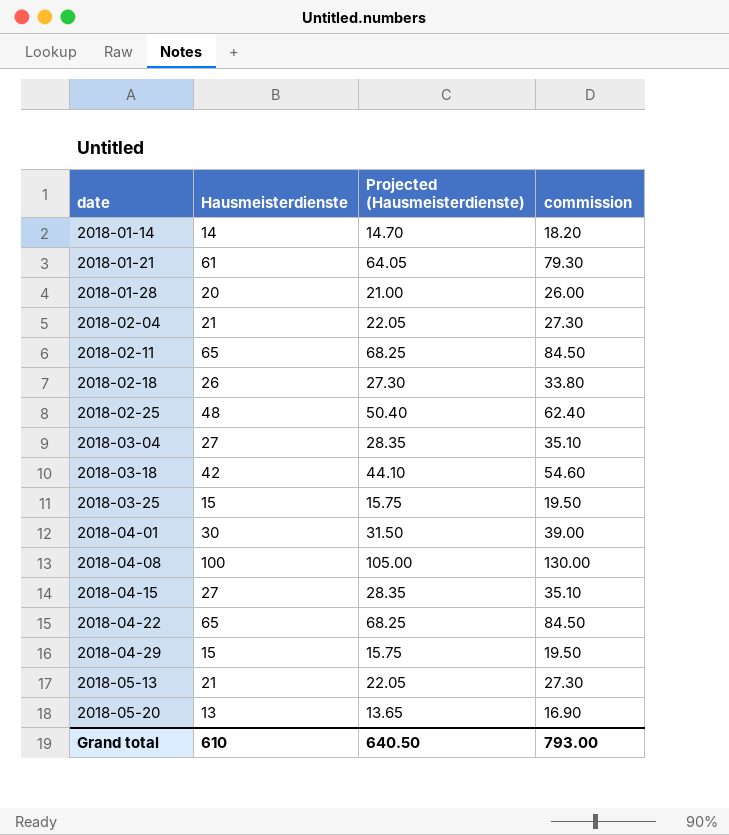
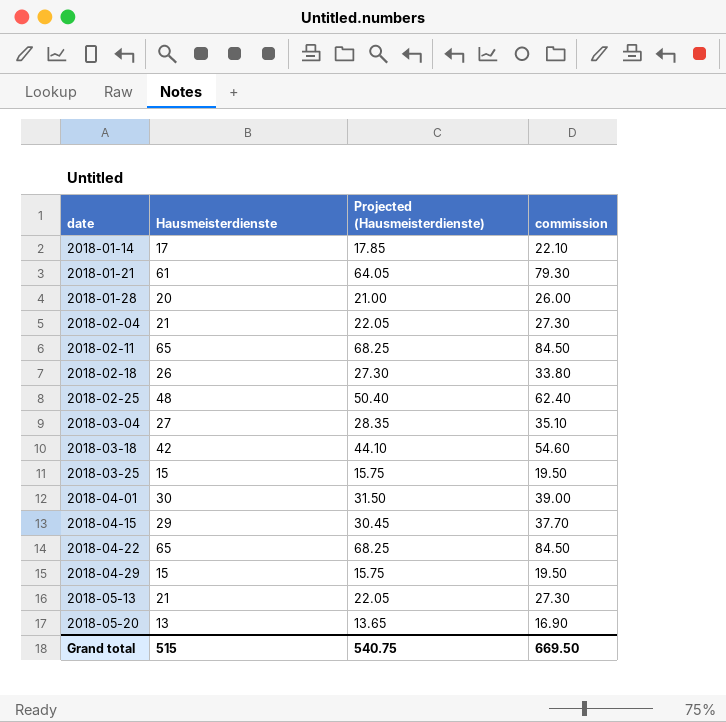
row 2018-04-08: 100 | 105.00 | 130.00 -> none
2018-01-14 | Hausmeisterdienste: 14 -> 17
2018-01-14 | Projected (Hausmeisterdienste): 14.70 -> 17.85
2018-01-14 | commission: 18.20 -> 22.10
2018-04-15 | Hausmeisterdienste: 27 -> 29
2018-04-15 | Projected (Hausmeisterdienste): 28.35 -> 30.45
2018-04-15 | commission: 35.10 -> 37.70
Grand total | Hausmeisterdienste: 610 -> 515
Grand total | Projected (Hausmeisterdienste): 640.50 -> 540.75
Grand total | commission: 793.00 -> 669.50

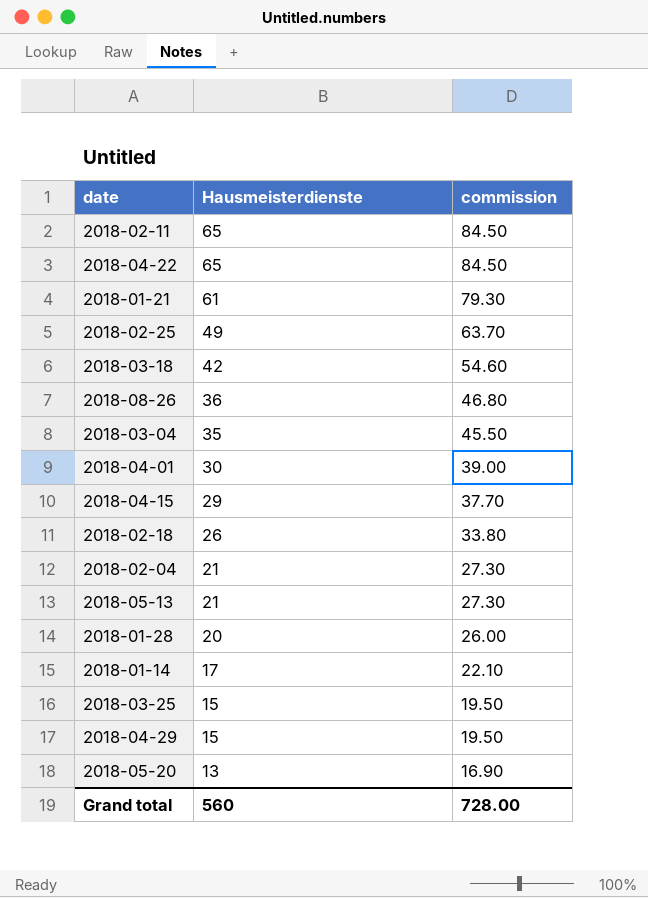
row order: date ascending -> Hausmeisterdienste descending
column Projected (Hausmeisterdienste) | formula: [Hausmeisterdienste] * 1.05 -> none
2018-02-25 | Hausmeisterdienste: 48 -> 49
2018-02-25 | commission: 62.40 -> 63.70
row 2018-08-26: none -> 36 | 46.80
2018-03-04 | Hausmeisterdienste: 27 -> 35
2018-03-04 | commission: 35.10 -> 45.50
Grand total | Hausmeisterdienste: 515 -> 560
Grand total | commission: 669.50 -> 728.00

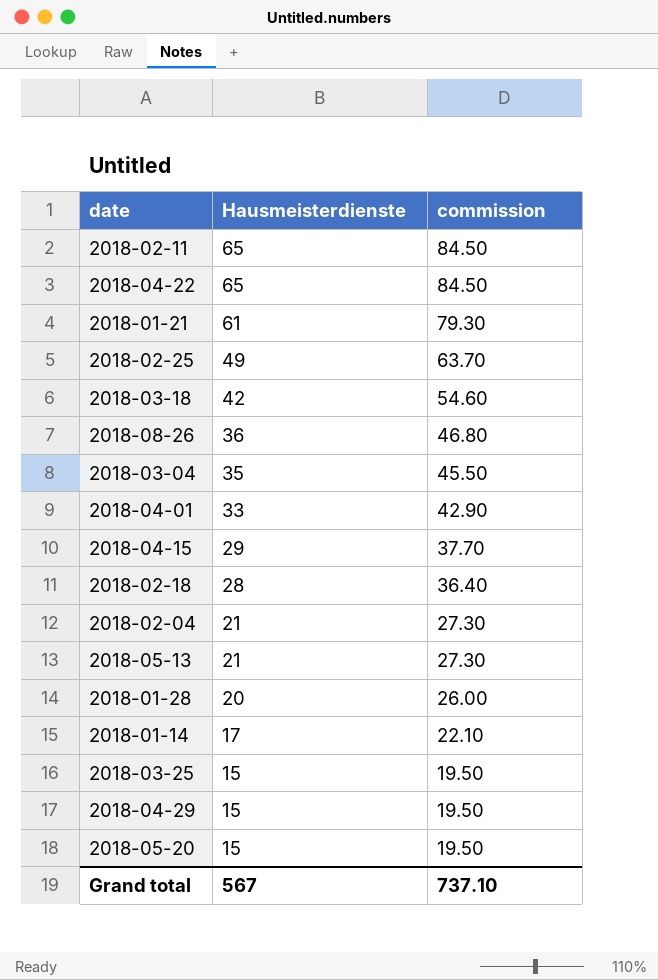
2018-04-01 | Hausmeisterdienste: 30 -> 33
2018-04-01 | commission: 39.00 -> 42.90
2018-02-18 | Hausmeisterdienste: 26 -> 28
2018-02-18 | commission: 33.80 -> 36.40
2018-05-20 | Hausmeisterdienste: 13 -> 15
2018-05-20 | commission: 16.90 -> 19.50
Grand total | Hausmeisterdienste: 560 -> 567
Grand total | commission: 728.00 -> 737.10

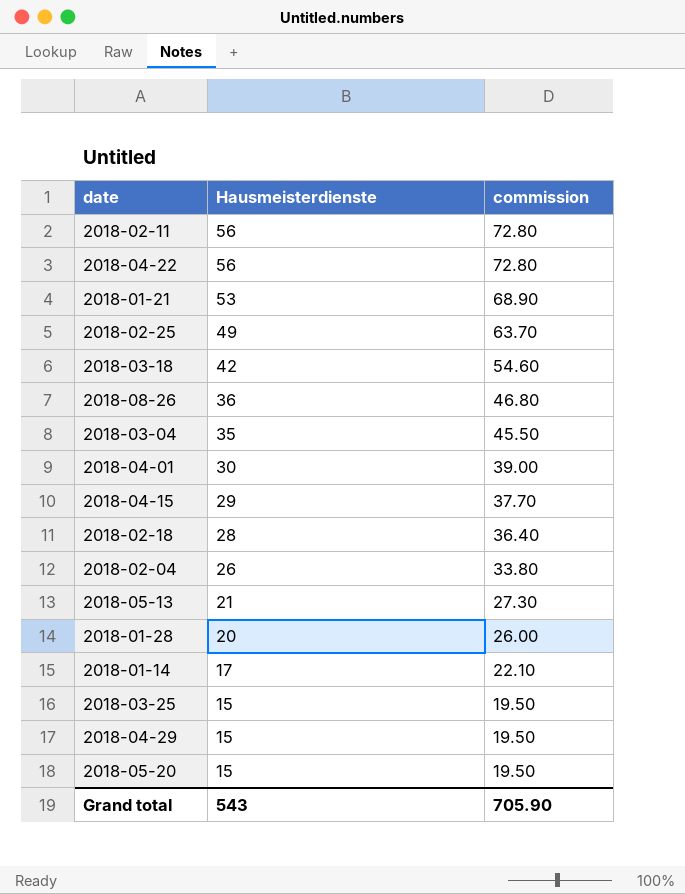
2018-02-11 | Hausmeisterdienste: 65 -> 56
2018-02-11 | commission: 84.50 -> 72.80
2018-04-22 | Hausmeisterdienste: 65 -> 56
2018-04-22 | commission: 84.50 -> 72.80
2018-01-21 | Hausmeisterdienste: 61 -> 53
2018-01-21 | commission: 79.30 -> 68.90
2018-04-01 | Hausmeisterdienste: 33 -> 30
2018-04-01 | commission: 42.90 -> 39.00
2018-02-04 | Hausmeisterdienste: 21 -> 26
2018-02-04 | commission: 27.30 -> 33.80
Grand total | Hausmeisterdienste: 567 -> 543
Grand total | commission: 737.10 -> 705.90

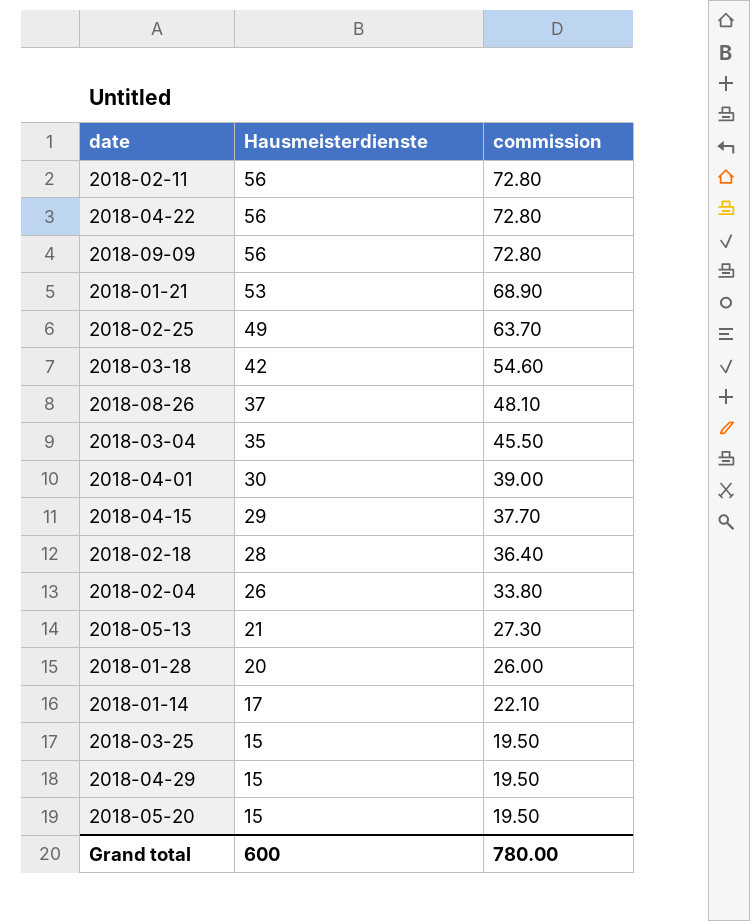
row 2018-09-09: none -> 56 | 72.80
2018-08-26 | Hausmeisterdienste: 36 -> 37
2018-08-26 | commission: 46.80 -> 48.10
Grand total | Hausmeisterdienste: 543 -> 600
Grand total | commission: 705.90 -> 780.00

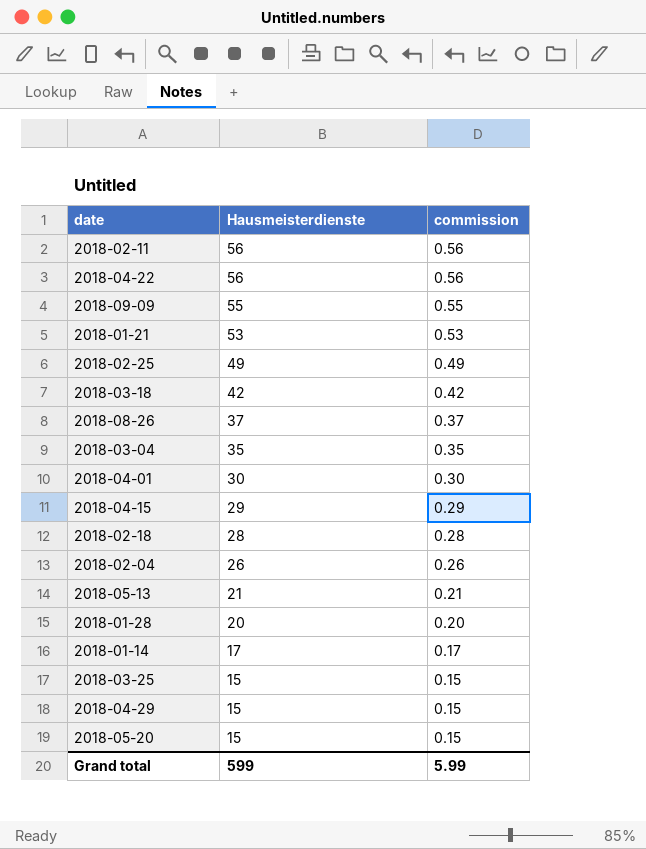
column commission | formula: [Hausmeisterdienste] * 1.3 -> [Hausmeisterdienste] * 0.01
2018-09-09 | Hausmeisterdienste: 56 -> 55
Grand total | Hausmeisterdienste: 600 -> 599
Grand total | commission: 780.00 -> 5.99

